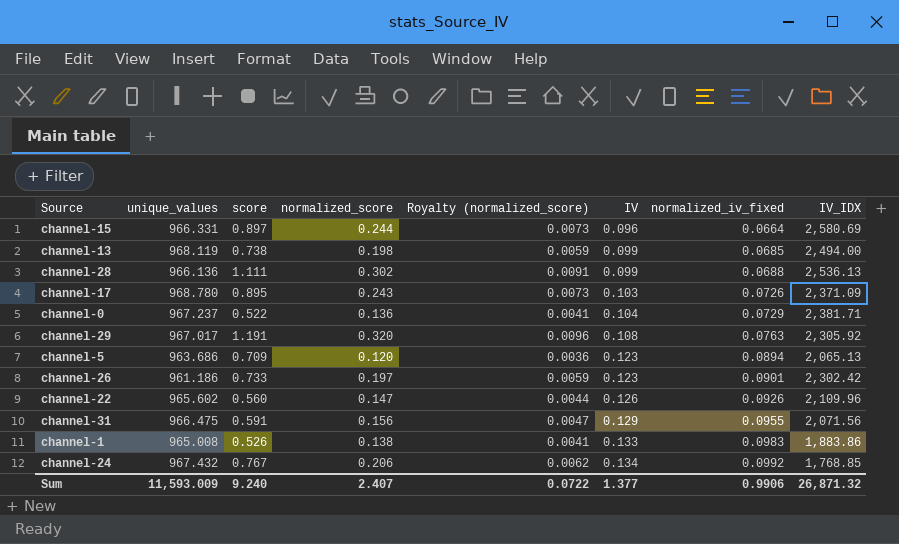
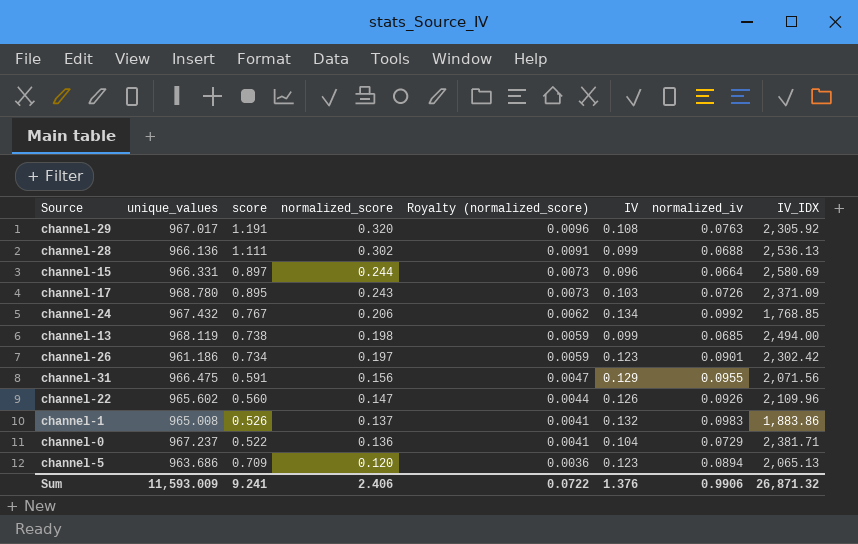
row order: IV ascending -> normalized_score descending
column name: normalized_iv_fixed -> normalized_iv
channel-26 | score: 0.733 -> 0.734
channel-1 | normalized_score: 0.138 -> 0.137
channel-1 | IV: 0.133 -> 0.132
Sum | score: 9.240 -> 9.241
Sum | normalized_score: 2.407 -> 2.406
Sum | IV: 1.377 -> 1.376

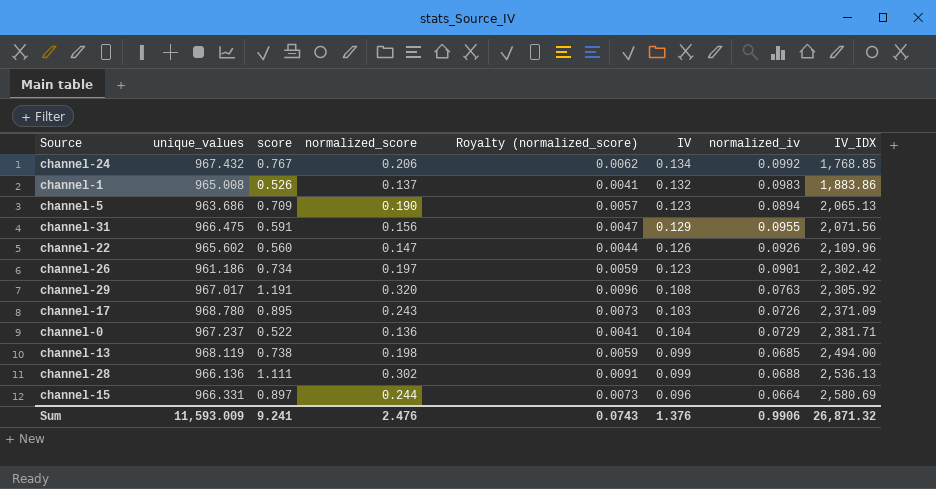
row order: normalized_score descending -> IV_IDX ascending
channel-5 | normalized_score: 0.120 -> 0.190
channel-5 | Royalty (normalized_score): 0.0036 -> 0.0057
Sum | normalized_score: 2.406 -> 2.476
Sum | Royalty (normalized_score): 0.0722 -> 0.0743

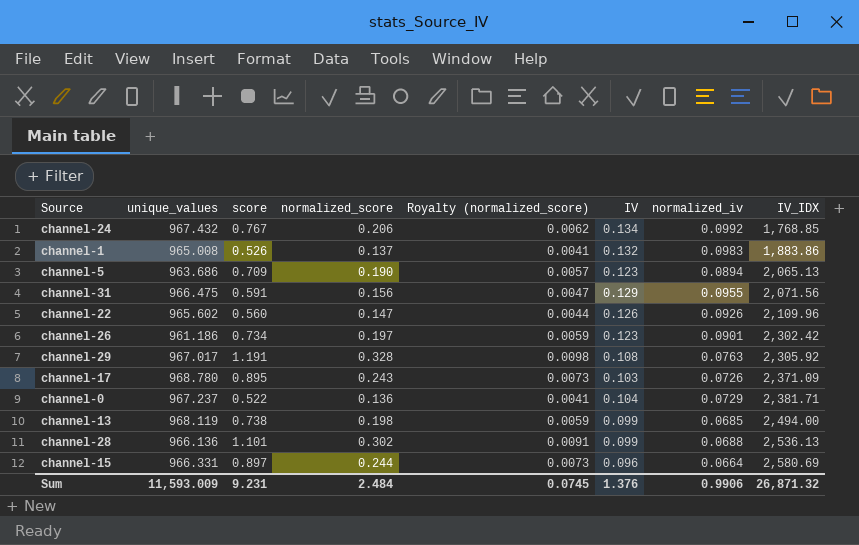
channel-29 | normalized_score: 0.320 -> 0.328
channel-29 | Royalty (normalized_score): 0.0096 -> 0.0098
channel-28 | score: 1.111 -> 1.101
Sum | score: 9.241 -> 9.231
Sum | normalized_score: 2.476 -> 2.484
Sum | Royalty (normalized_score): 0.0743 -> 0.0745

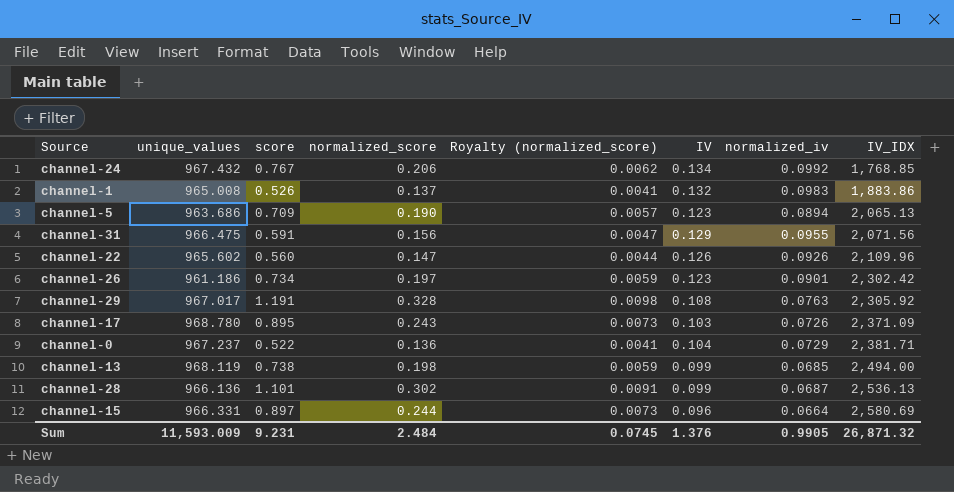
channel-28 | normalized_iv: 0.0688 -> 0.0687
Sum | normalized_iv: 0.9906 -> 0.9905

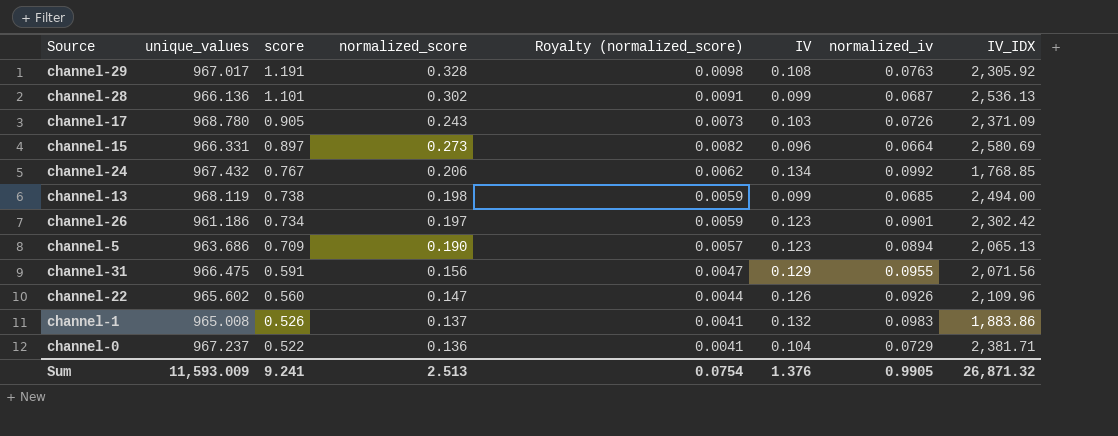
row order: IV_IDX ascending -> score descending
channel-17 | score: 0.895 -> 0.905
channel-15 | normalized_score: 0.244 -> 0.273
channel-15 | Royalty (normalized_score): 0.0073 -> 0.0082
Sum | score: 9.231 -> 9.241
Sum | normalized_score: 2.484 -> 2.513
Sum | Royalty (normalized_score): 0.0745 -> 0.0754

